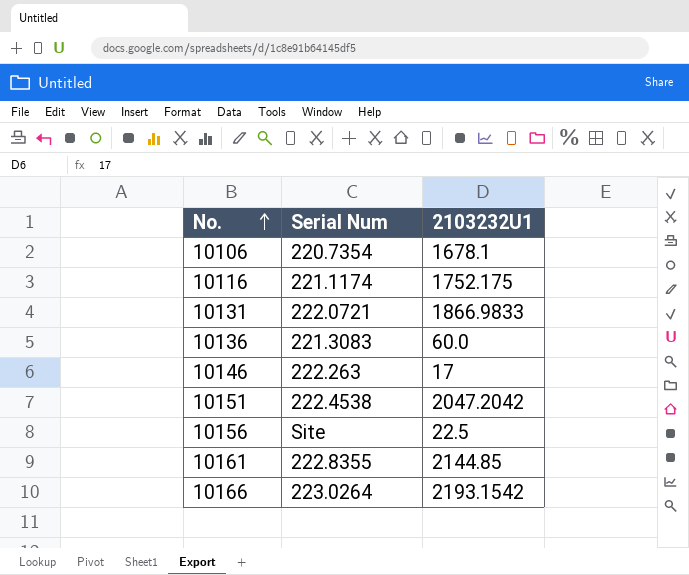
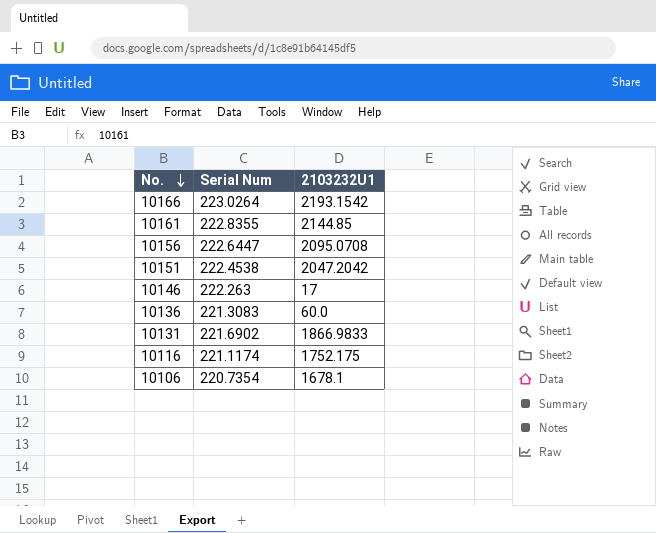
row order: No. ascending -> No. descending
10156 | Serial Num: Site -> 222.6447
10156 | 2103232U1: 22.5 -> 2095.0708
10131 | Serial Num: 222.0721 -> 221.6902

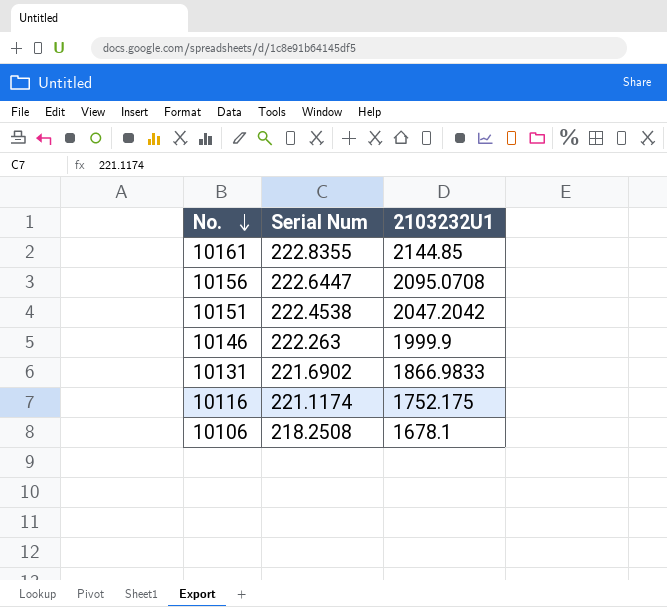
row 10166: 223.0264 | 2193.1542 -> none
row 10136: 221.3083 | 60.0 -> none
10146 | 2103232U1: 17 -> 1999.9
10106 | Serial Num: 220.7354 -> 218.2508

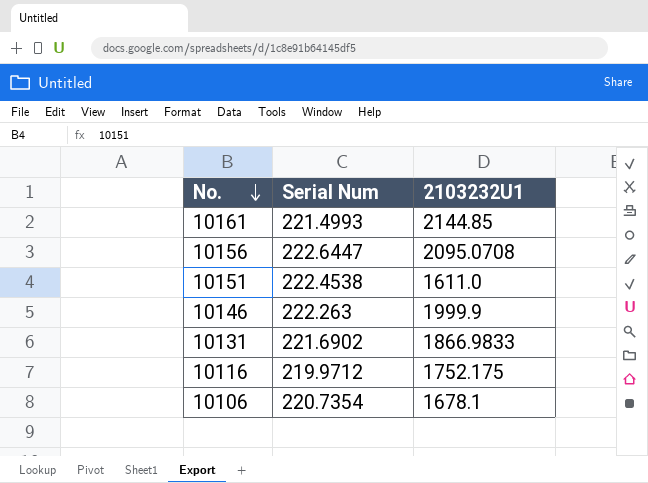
10161 | Serial Num: 222.8355 -> 221.4993
10151 | 2103232U1: 2047.2042 -> 1611.0
10116 | Serial Num: 221.1174 -> 219.9712
10106 | Serial Num: 218.2508 -> 220.7354

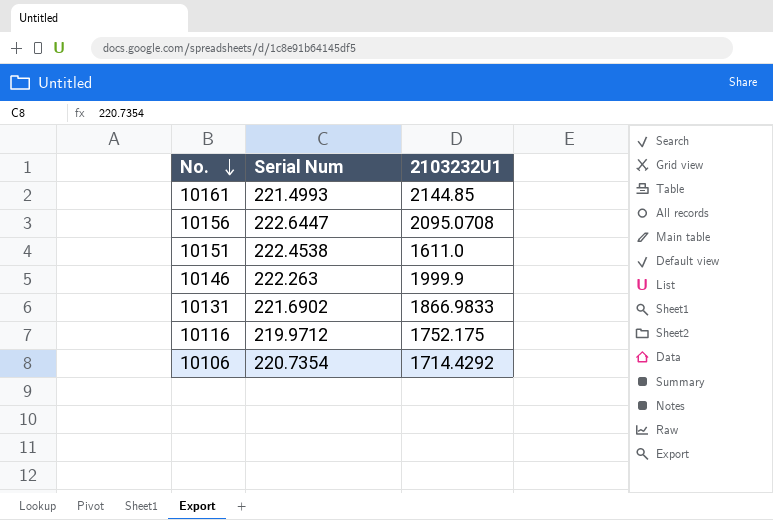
10106 | 2103232U1: 1678.1 -> 1714.4292

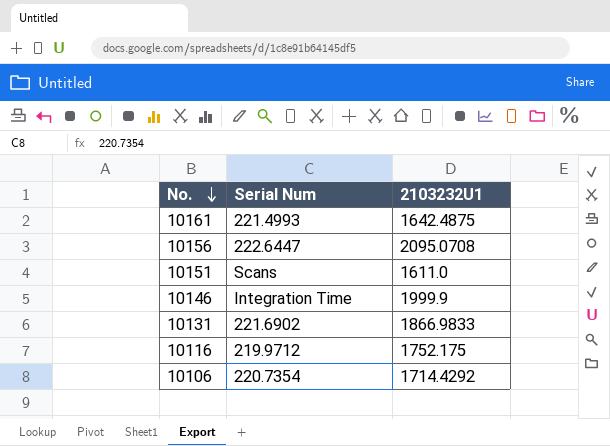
10161 | 2103232U1: 2144.85 -> 1642.4875
10151 | Serial Num: 222.4538 -> Scans
10146 | Serial Num: 222.263 -> Integration Time

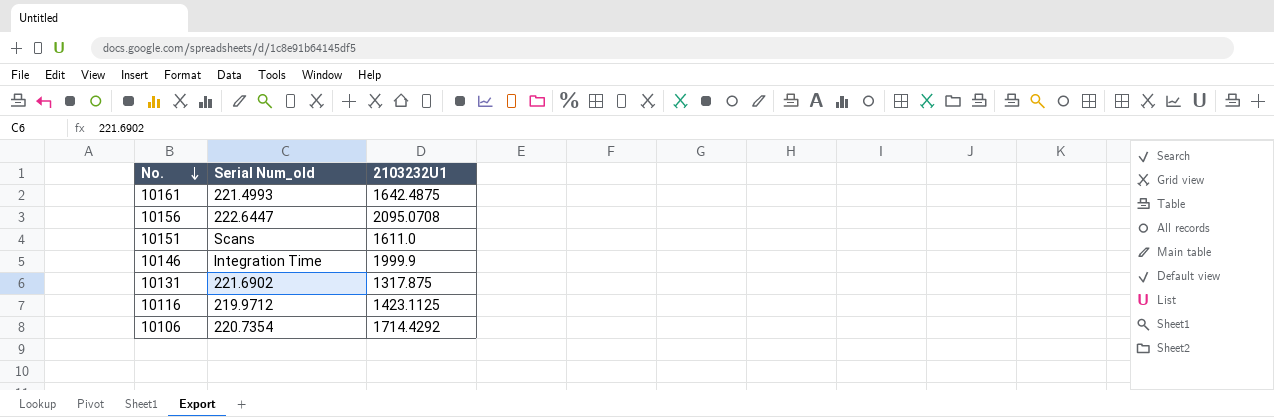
column name: Serial Num -> Serial Num_old
10131 | 2103232U1: 1866.9833 -> 1317.875
10116 | 2103232U1: 1752.175 -> 1423.1125

